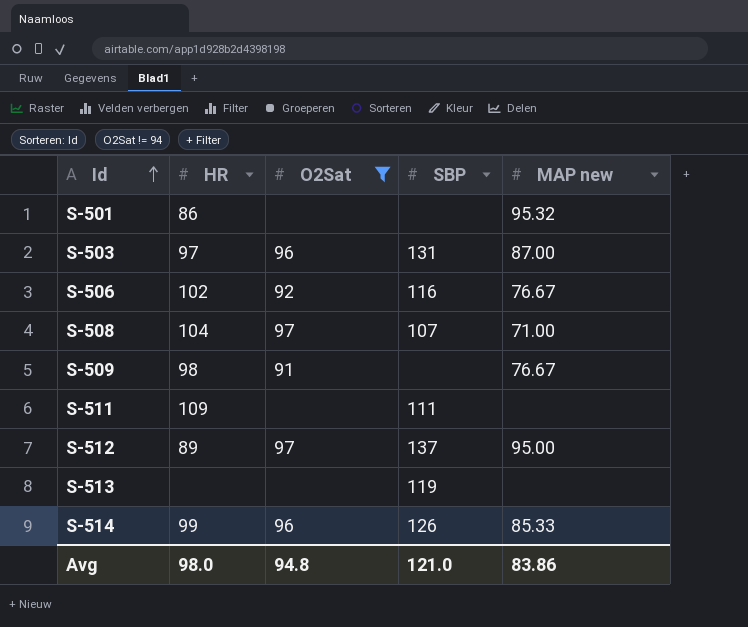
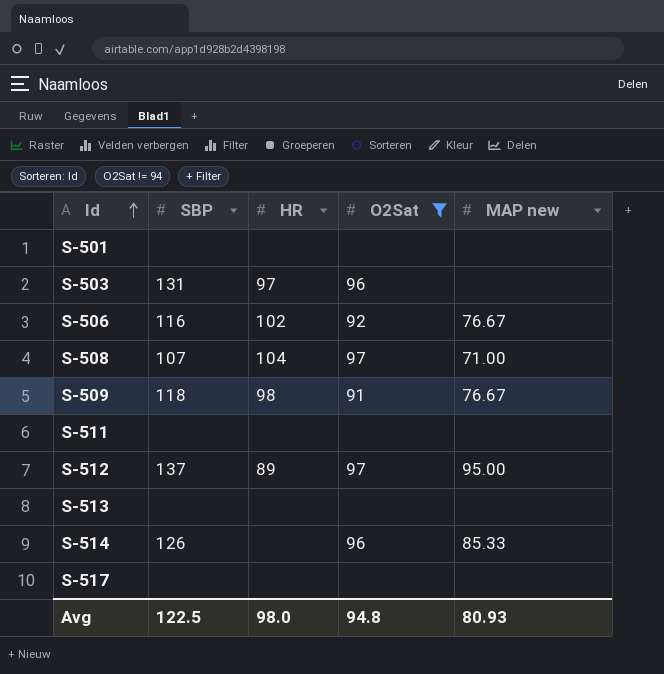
column SBP | position: 4 -> 2
S-501 | HR: 86 -> none
S-501 | MAP new: 95.32 -> none
S-503 | MAP new: 87.00 -> none
S-509 | SBP: none -> 118
S-511 | SBP: 111 -> none
S-511 | HR: 109 -> none
S-513 | SBP: 119 -> none
S-514 | HR: 99 -> none
row S-517: none -> none | none | none | none
Avg | SBP: 121.0 -> 122.5
Avg | MAP new: 83.86 -> 80.93

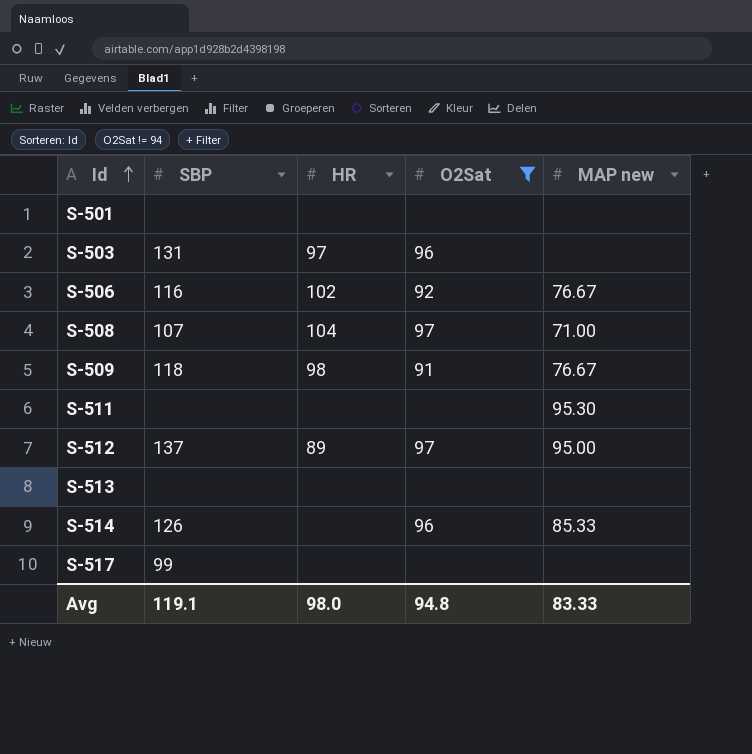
S-511 | MAP new: none -> 95.30
S-517 | SBP: none -> 99
Avg | SBP: 122.5 -> 119.1
Avg | MAP new: 80.93 -> 83.33

